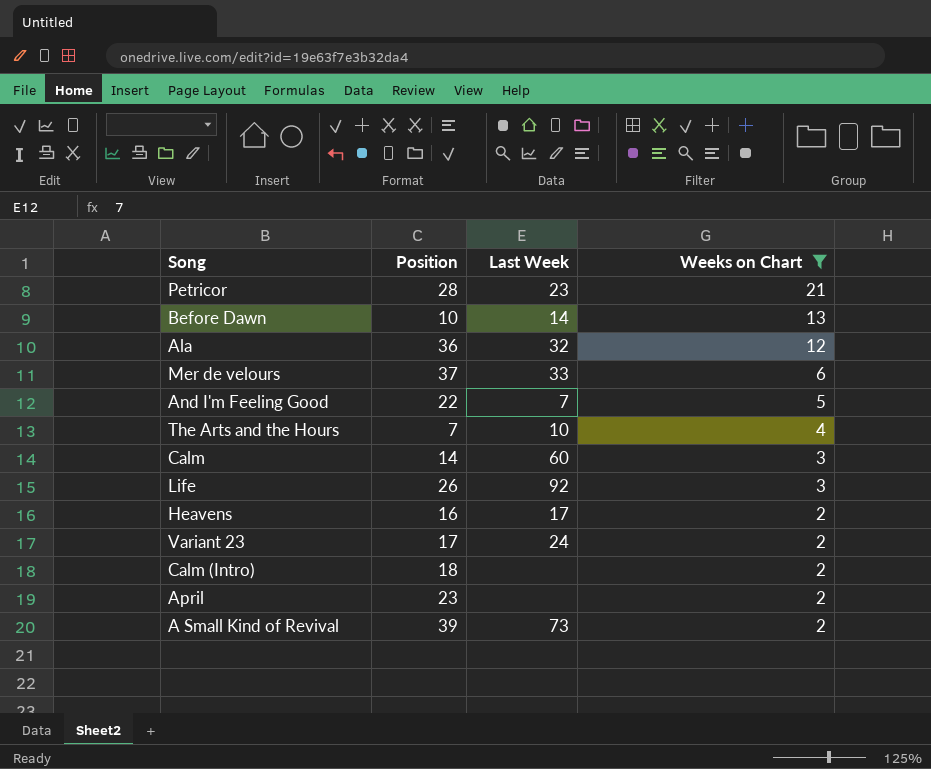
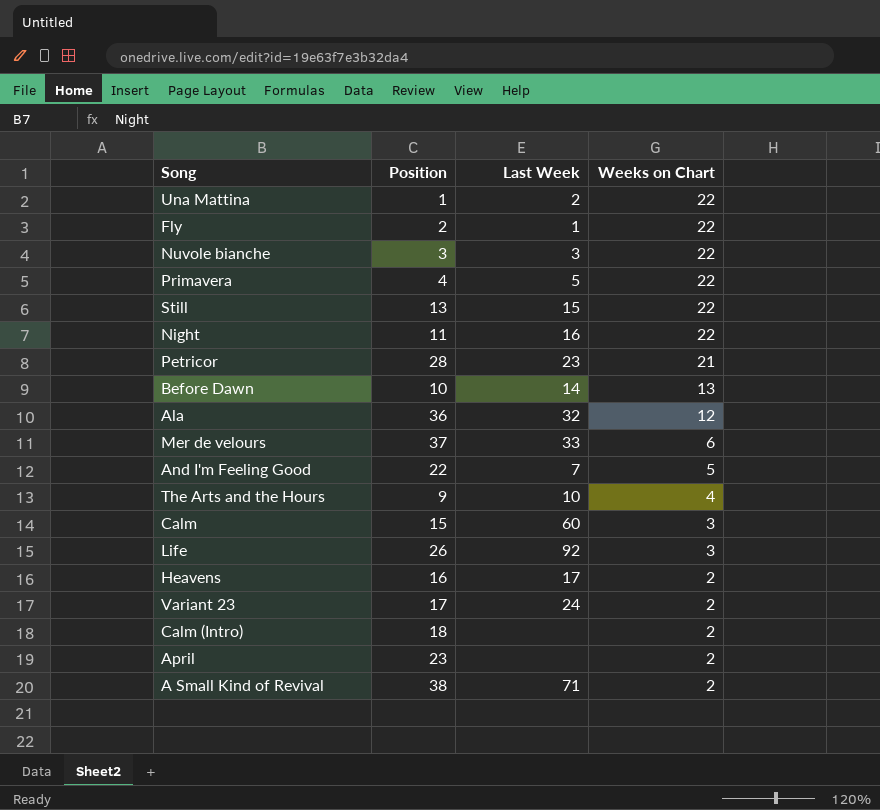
filter: Weeks on Chart != 22 -> none
The Arts and the Hours | Position: 7 -> 9
Calm | Position: 14 -> 15
A Small Kind of Revival | Position: 39 -> 38
A Small Kind of Revival | Last Week: 73 -> 71

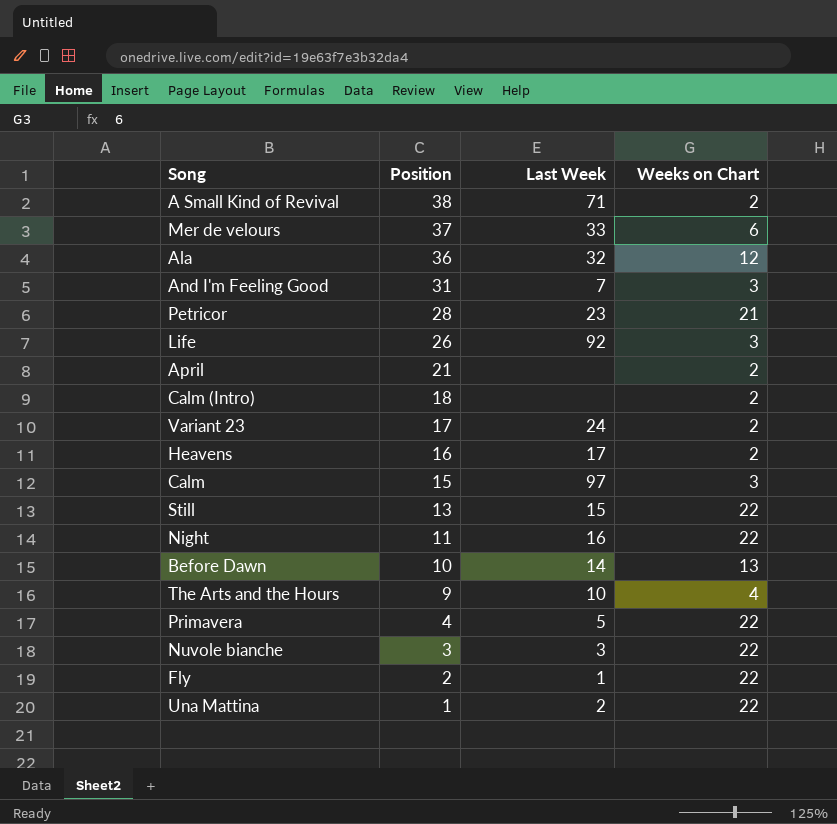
row order: Weeks on Chart descending -> Position descending
And I'm Feeling Good | Position: 22 -> 31
And I'm Feeling Good | Weeks on Chart: 5 -> 3
April | Position: 23 -> 21
Calm | Last Week: 60 -> 97

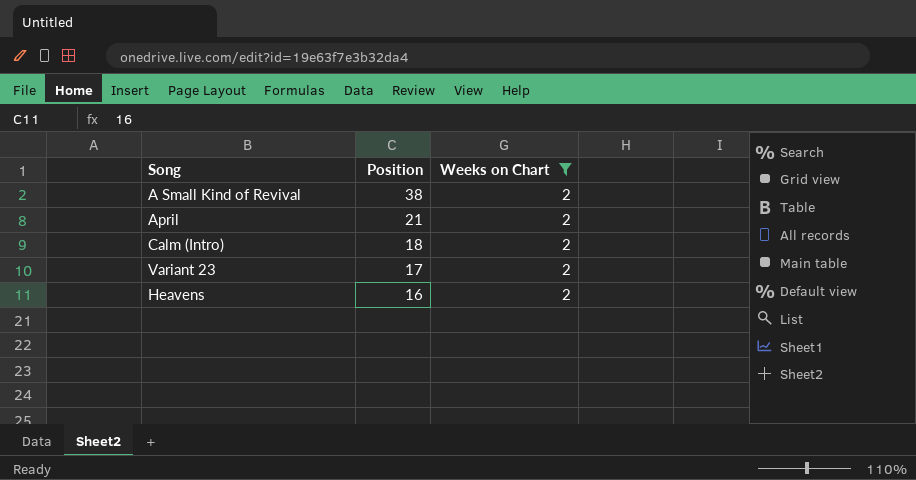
filter: none -> Weeks on Chart = 2
column Last Week | position: 3 -> none

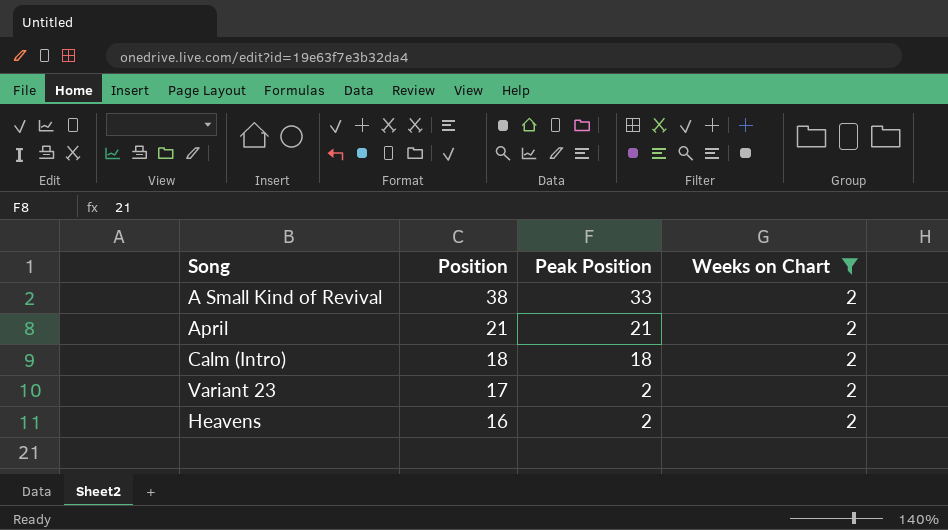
column Peak Position | position: none -> 3

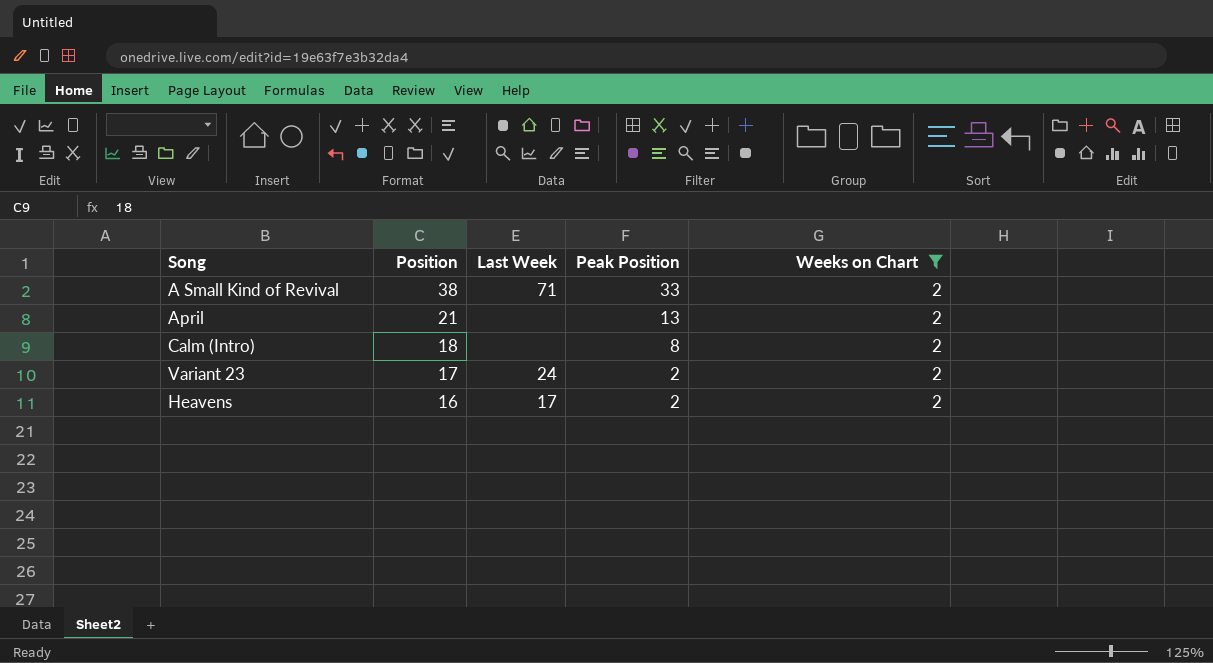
column Last Week | position: none -> 3
April | Peak Position: 21 -> 13
Calm (Intro) | Peak Position: 18 -> 8

